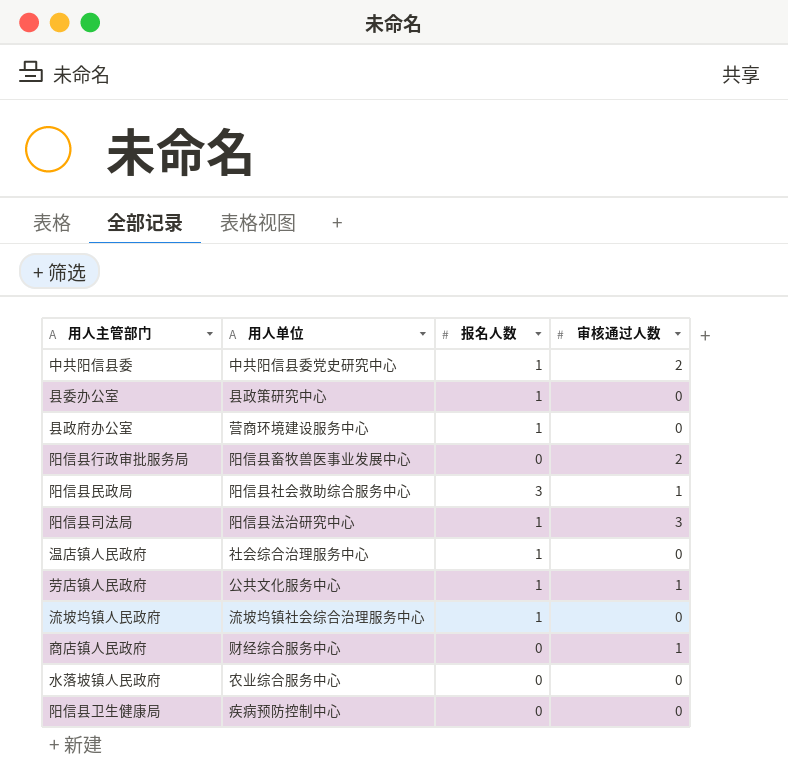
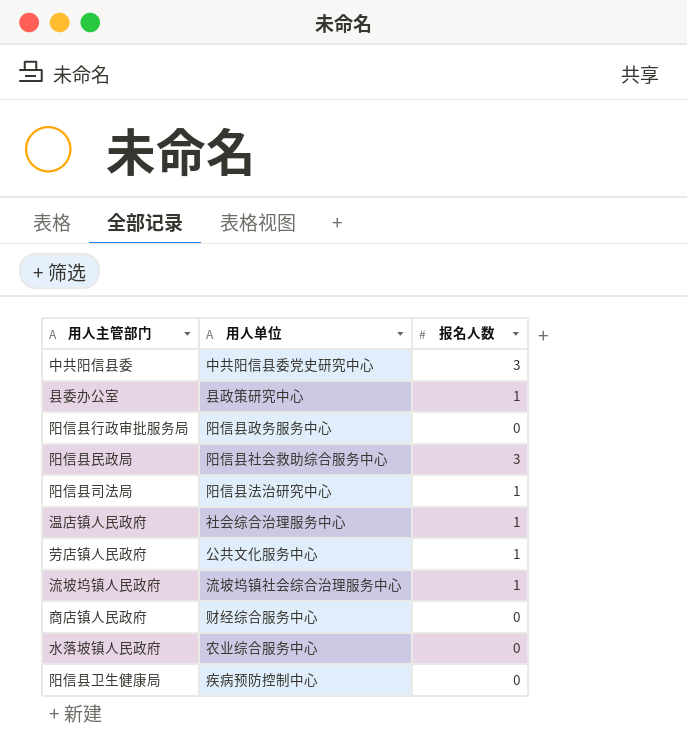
column 审核通过人数 | position: 4 -> none
row 县政府办公室: 营商环境建设服务中心 | 1 | 0 -> none
中共阳信县委 | 报名人数: 1 -> 3
阳信县行政审批服务局 | 用人单位: 阳信县畜牧兽医事业发展中心 -> 阳信县政务服务中心

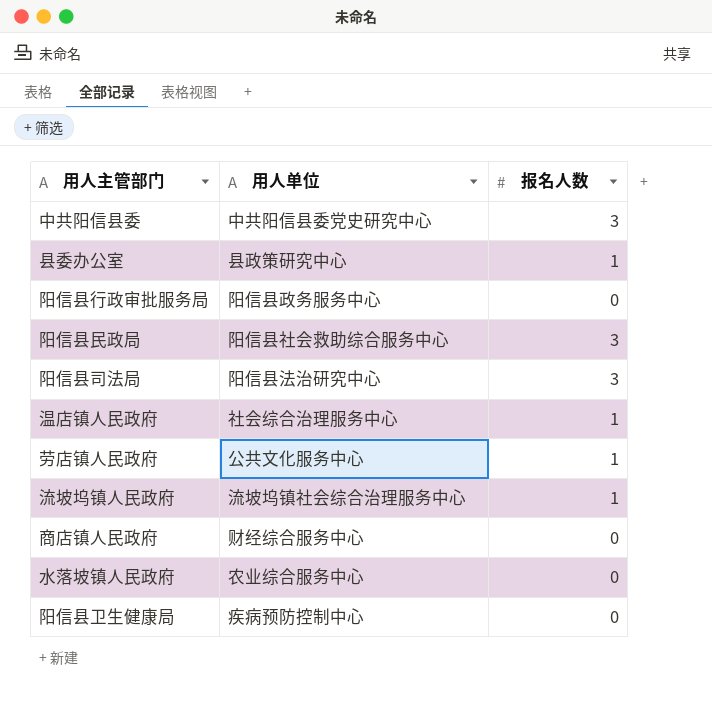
阳信县司法局 | 报名人数: 1 -> 3

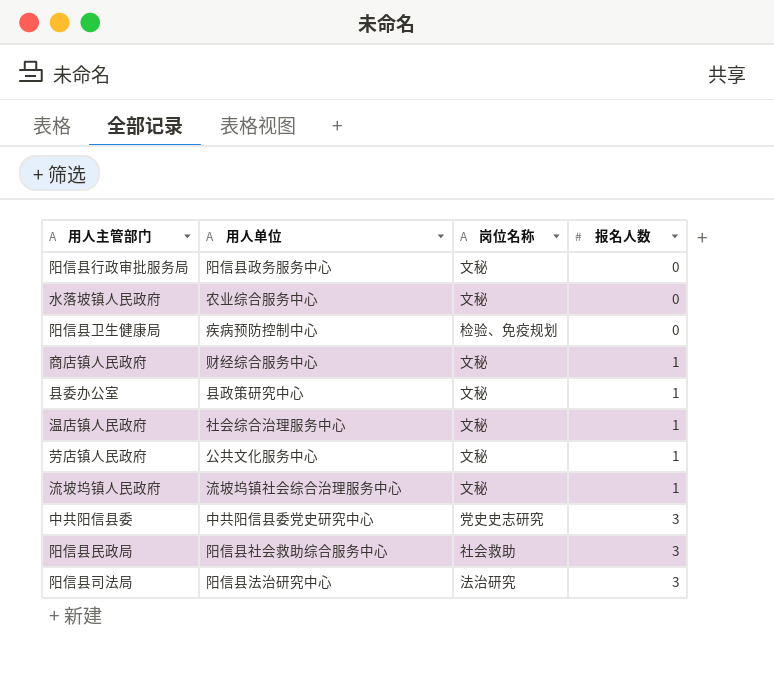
row order: none -> 报名人数 ascending
column 岗位名称 | position: none -> 3
商店镇人民政府 | 报名人数: 0 -> 1

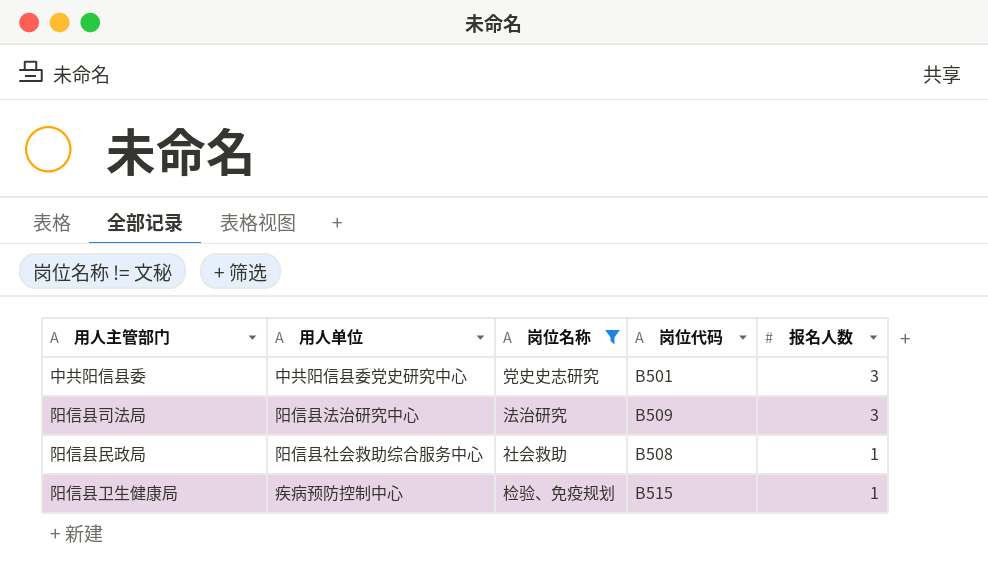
filter: none -> 岗位名称 != 文秘
row order: 报名人数 ascending -> 报名人数 descending
column 岗位代码 | position: none -> 4
阳信县民政局 | 报名人数: 3 -> 1
阳信县卫生健康局 | 报名人数: 0 -> 1

